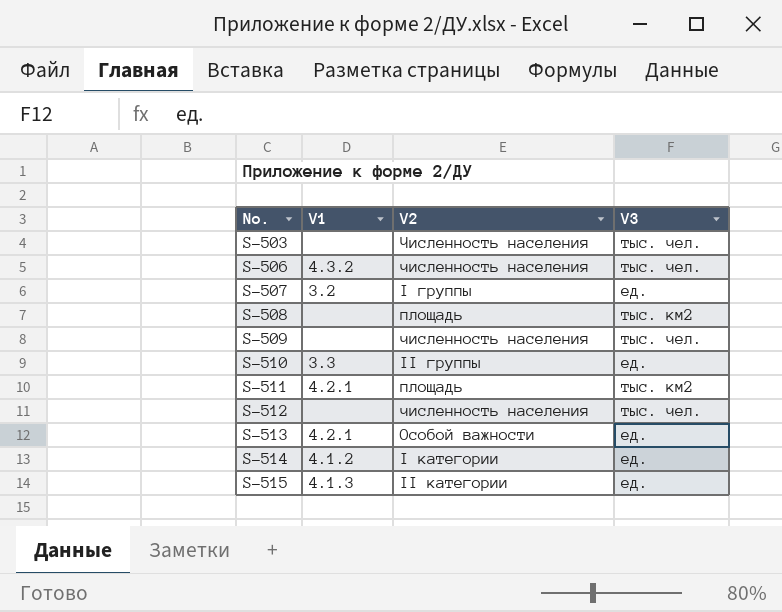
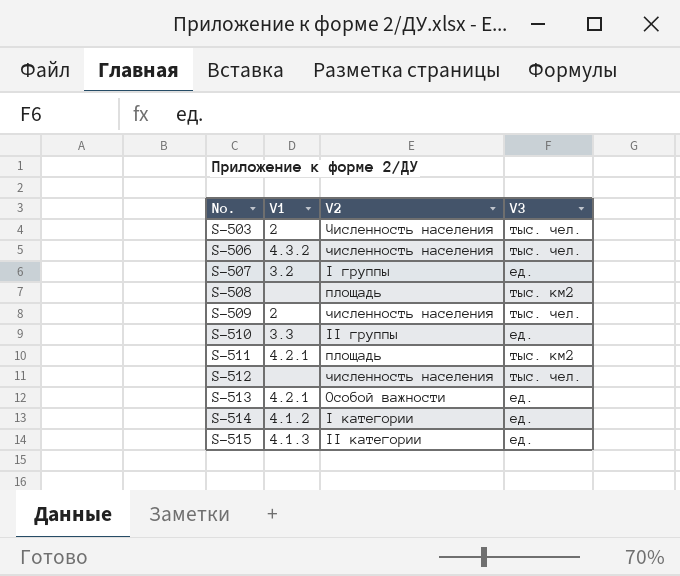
S-503 | V1: none -> 2
S-509 | V1: none -> 2

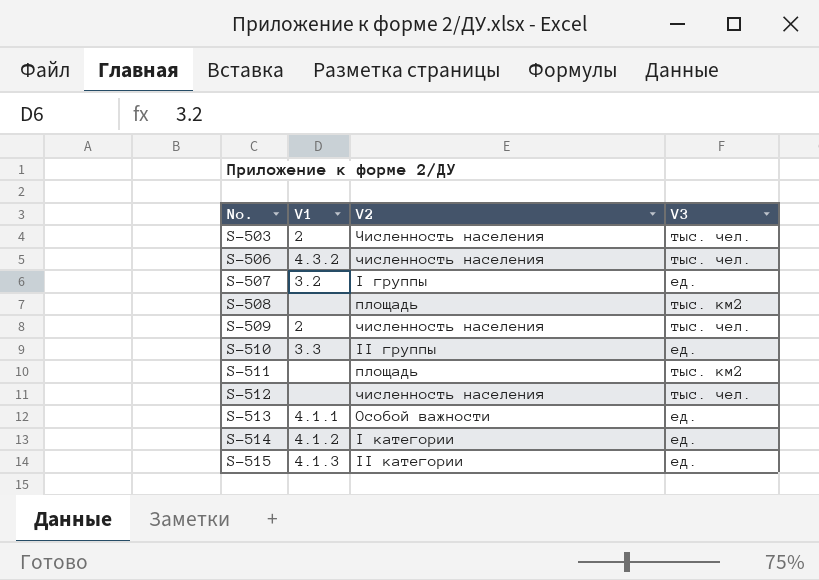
S-511 | V1: 4.2.1 -> none
S-513 | V1: 4.2.1 -> 4.1.1

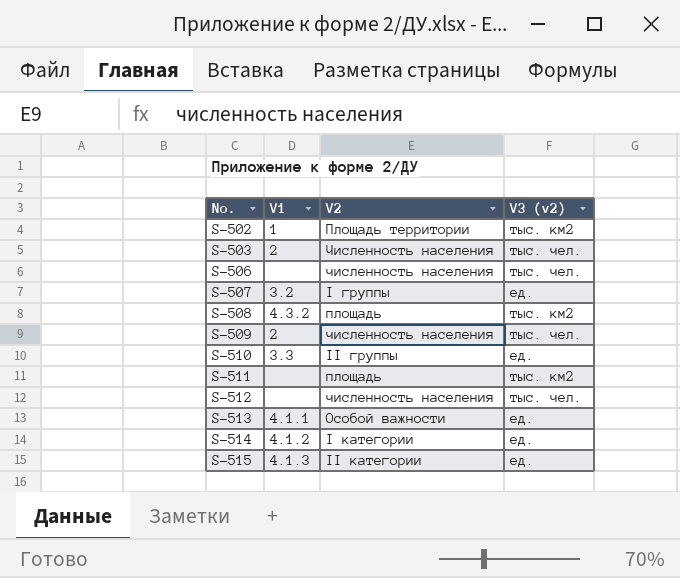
column name: V3 -> V3 (v2)
row S-502: none -> 1 | Площадь территории | тыс. км2
S-506 | V1: 4.3.2 -> none
S-508 | V1: none -> 4.3.2

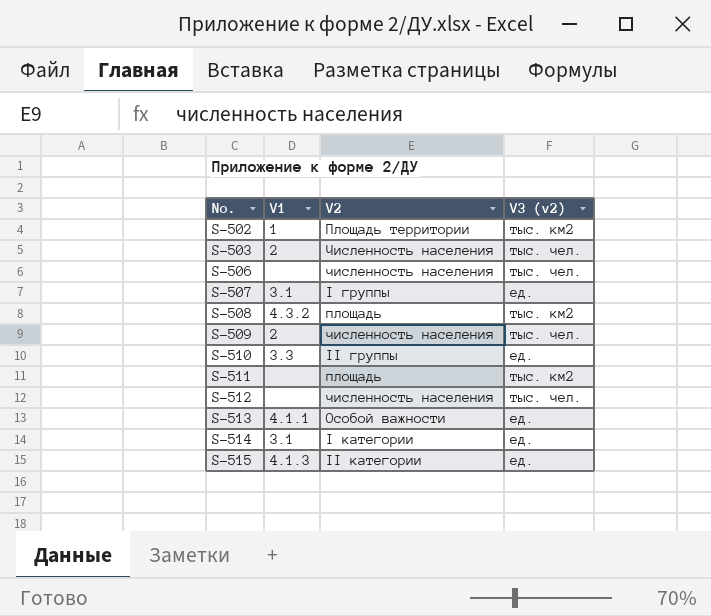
S-507 | V1: 3.2 -> 3.1
S-514 | V1: 4.1.2 -> 3.1

